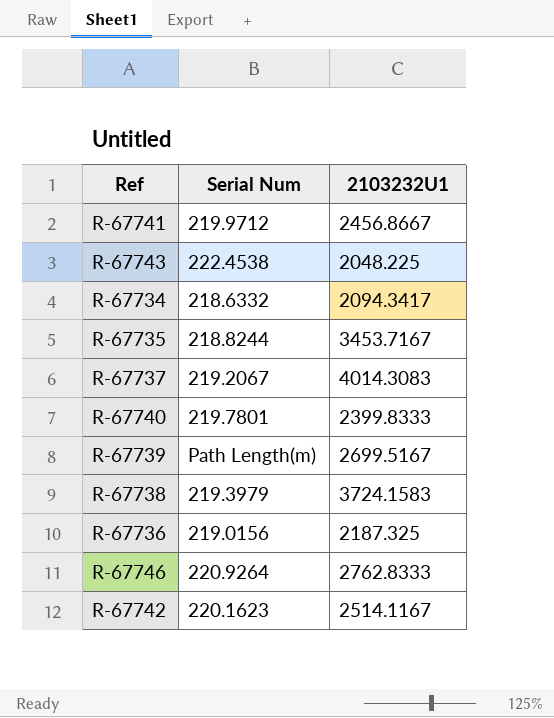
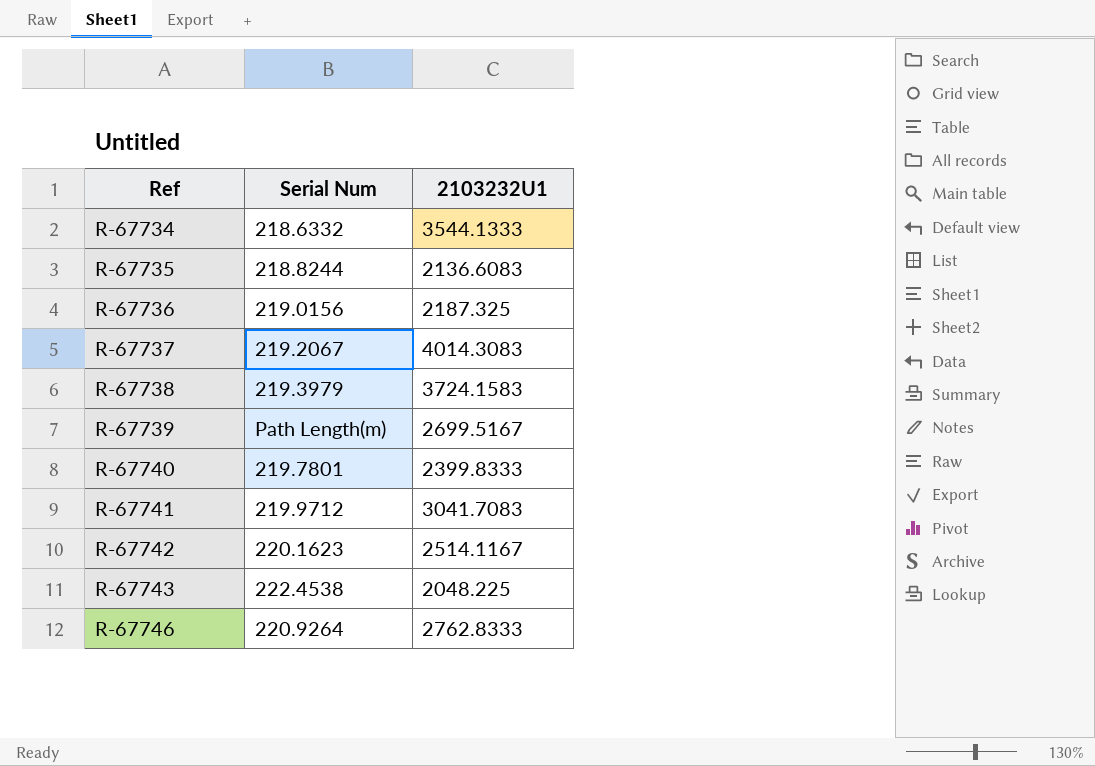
row order: none -> Ref ascending
R-67734 | 2103232U1: 2094.3417 -> 3544.1333
R-67735 | 2103232U1: 3453.7167 -> 2136.6083
R-67741 | 2103232U1: 2456.8667 -> 3041.7083

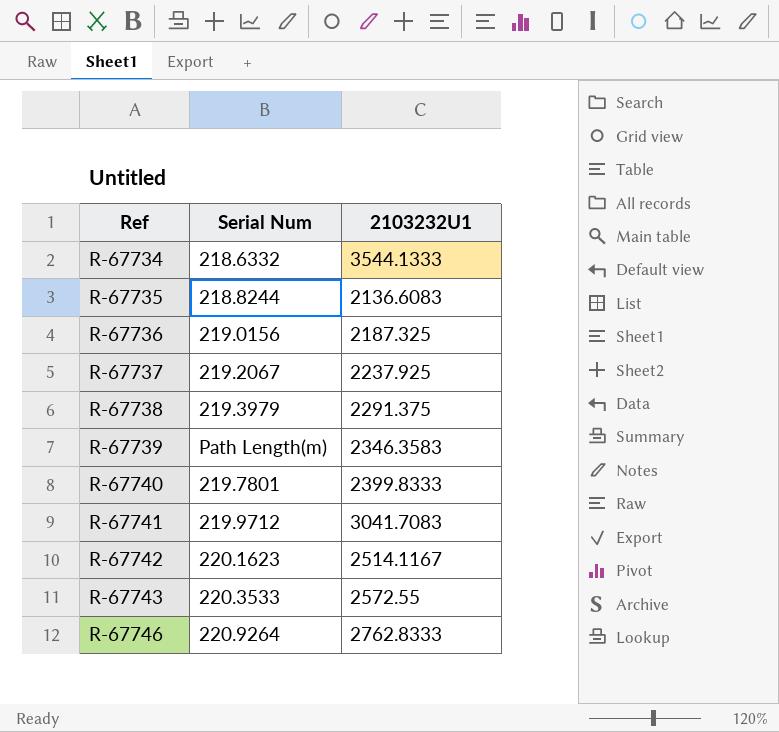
R-67737 | 2103232U1: 4014.3083 -> 2237.925
R-67738 | 2103232U1: 3724.1583 -> 2291.375
R-67739 | 2103232U1: 2699.5167 -> 2346.3583
R-67743 | Serial Num: 222.4538 -> 220.3533
R-67743 | 2103232U1: 2048.225 -> 2572.55

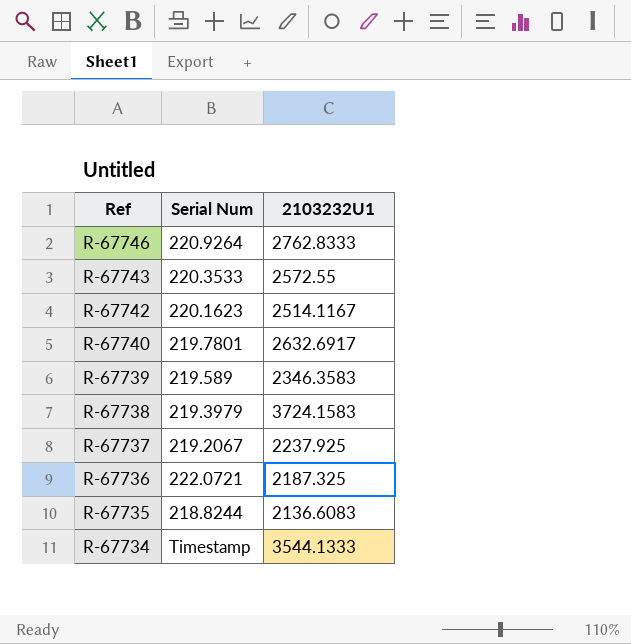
row order: Ref ascending -> Ref descending
row R-67741: 219.9712 | 3041.7083 -> none
R-67740 | 2103232U1: 2399.8333 -> 2632.6917
R-67739 | Serial Num: Path Length(m) -> 219.589
R-67738 | 2103232U1: 2291.375 -> 3724.1583
R-67736 | Serial Num: 219.0156 -> 222.0721
R-67734 | Serial Num: 218.6332 -> Timestamp

